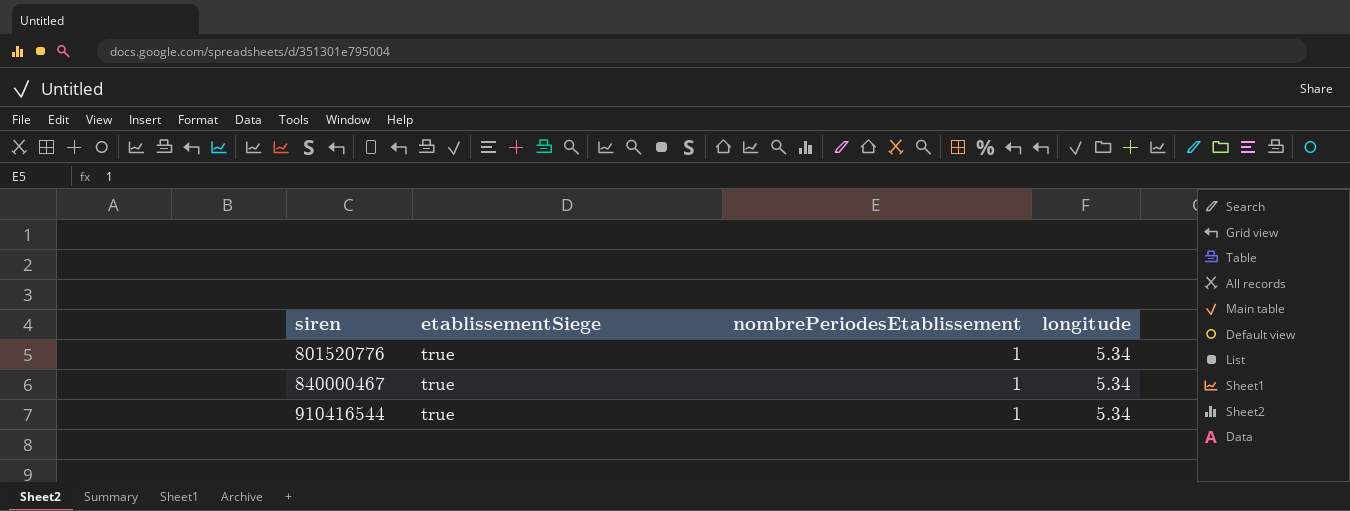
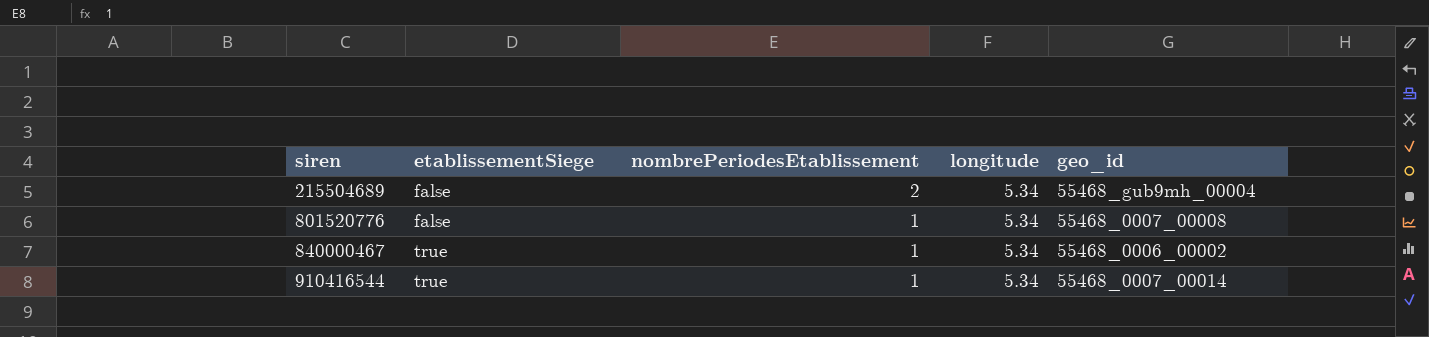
column geo_id | position: none -> 5
row 215504689: none -> false | 2 | 5.34 | 55468_gub9mh_00004
801520776 | etablissementSiege: true -> false

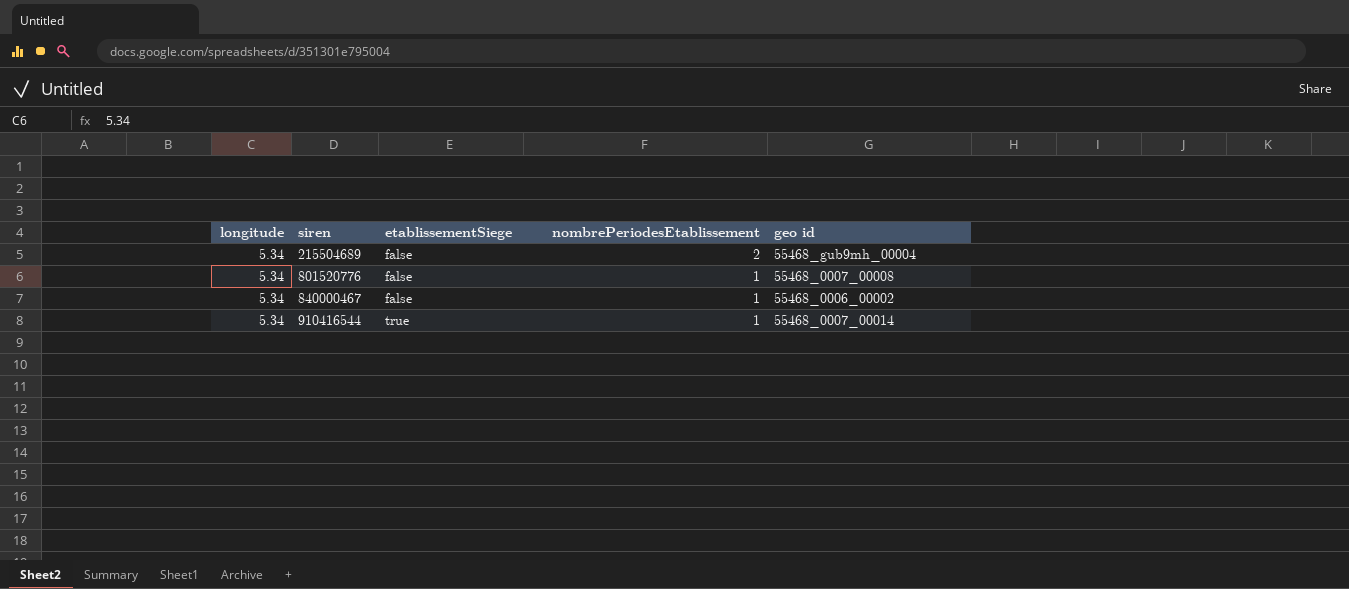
column longitude | position: 4 -> 1
column name: geo_id -> geo id
840000467 | etablissementSiege: true -> false

